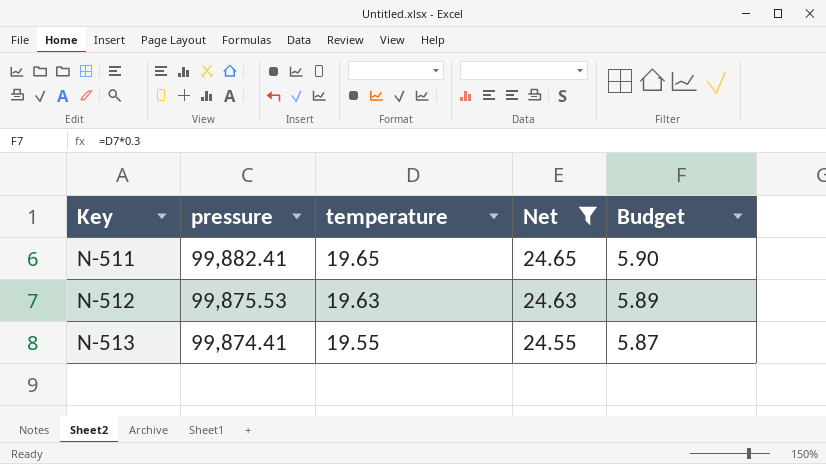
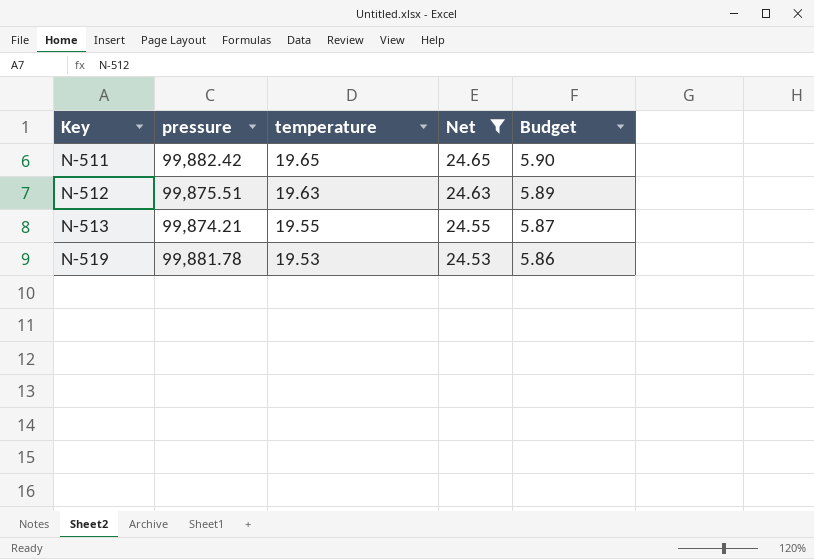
N-511 | pressure: 99,882.41 -> 99,882.42
N-512 | pressure: 99,875.53 -> 99,875.51
N-513 | pressure: 99,874.41 -> 99,874.21
row N-519: none -> 99,881.78 | 19.53 | 24.53 | 5.86

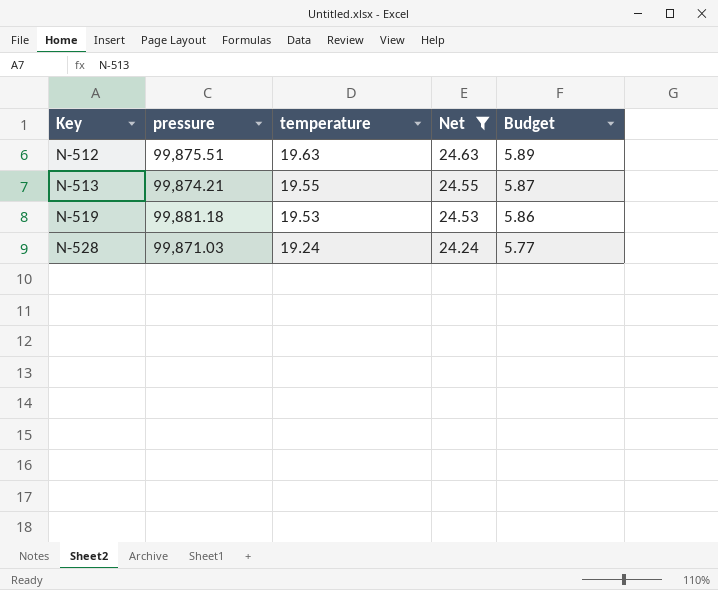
row N-511: 99,882.42 | 19.65 | 24.65 | 5.90 -> none
N-519 | pressure: 99,881.78 -> 99,881.18
row N-528: none -> 99,871.03 | 19.24 | 24.24 | 5.77

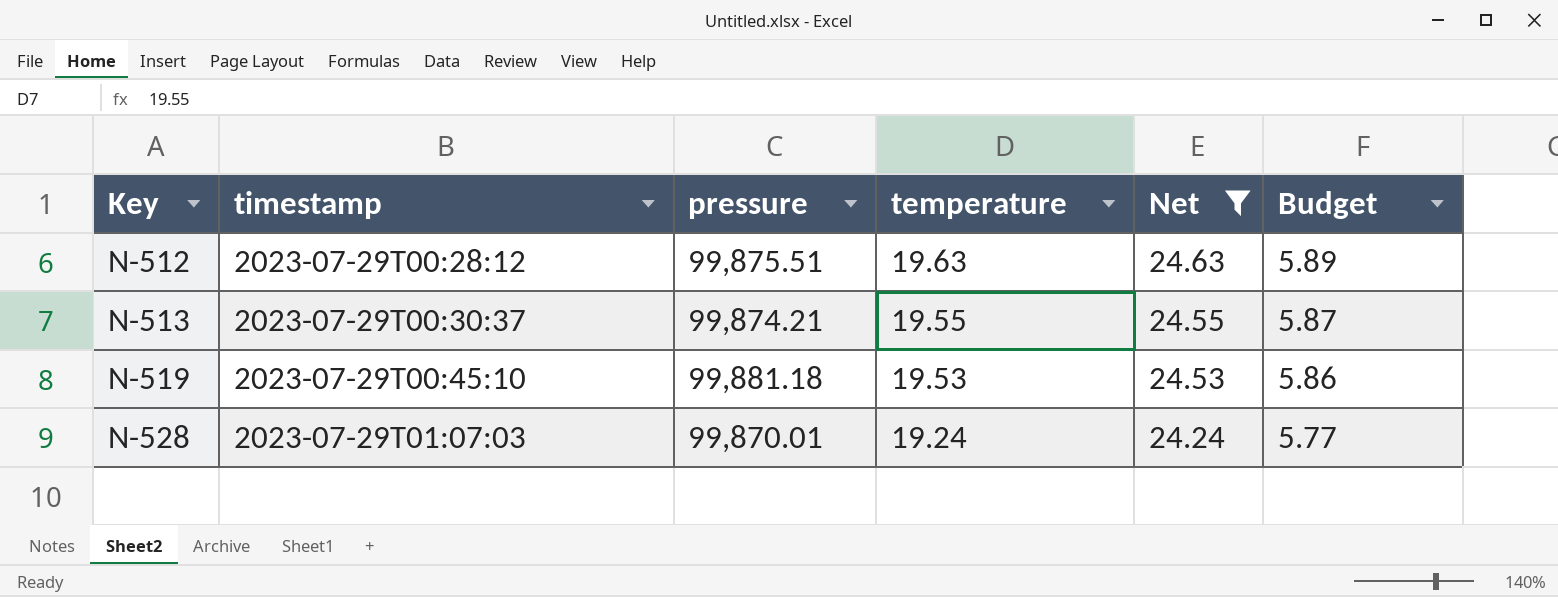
column timestamp | position: none -> 2
N-528 | pressure: 99,871.03 -> 99,870.01

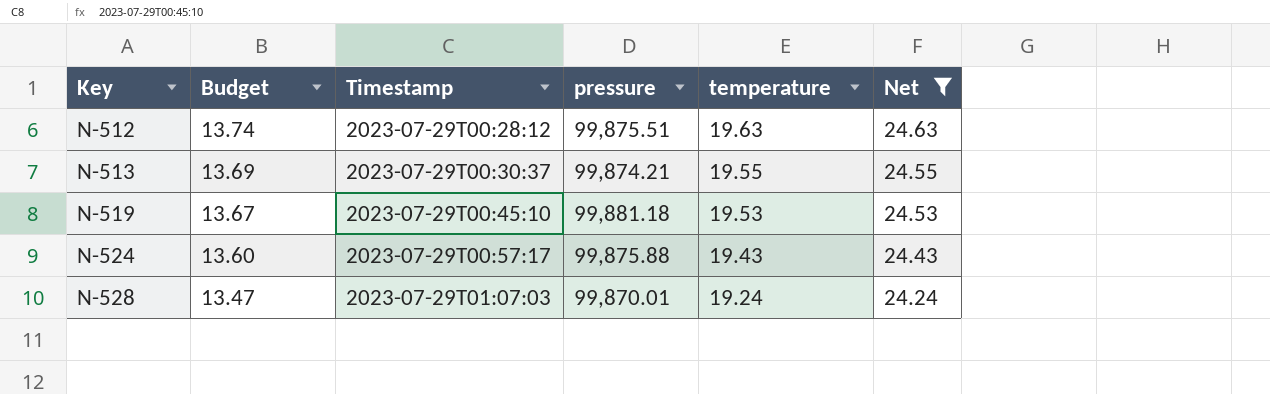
column Budget | formula: [temperature] * 0.3 -> [temperature] * 0.7
column Budget | position: 6 -> 2
column name: timestamp -> Timestamp
row N-524: none -> 13.60 | 2023-07-29T00:57:17 | 99,875.88 | 19.43 | 24.43

